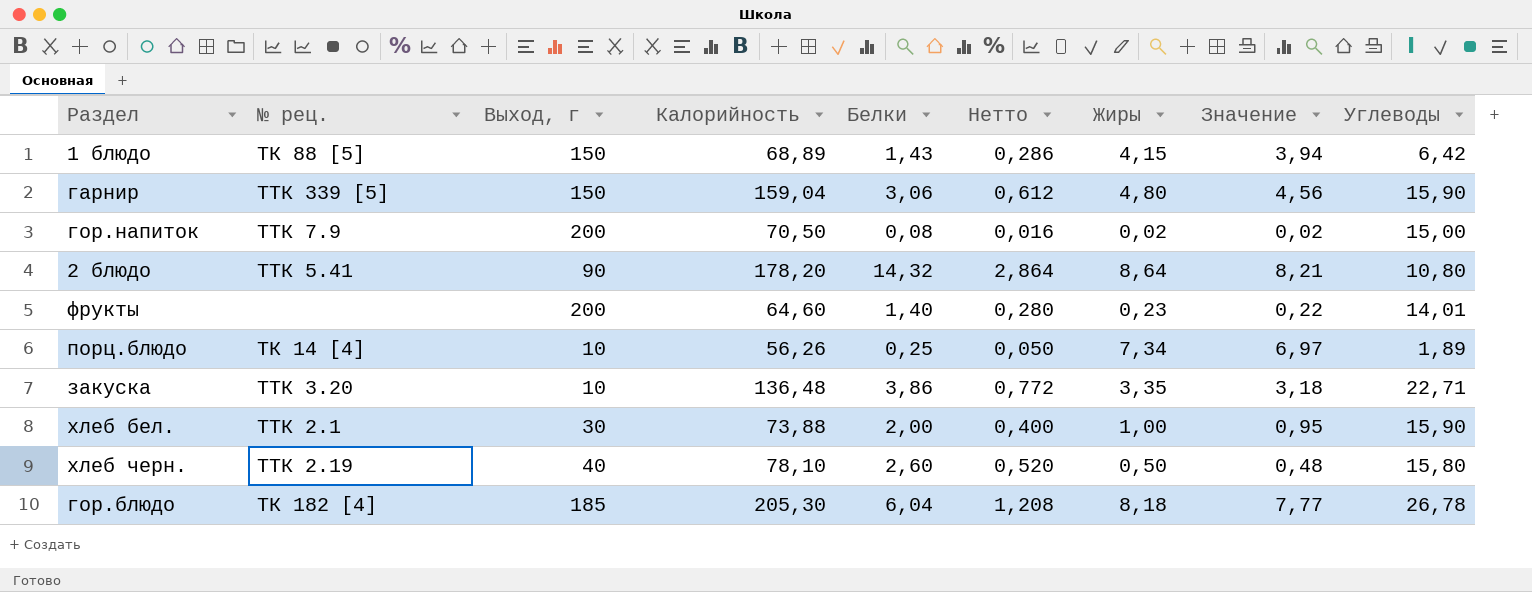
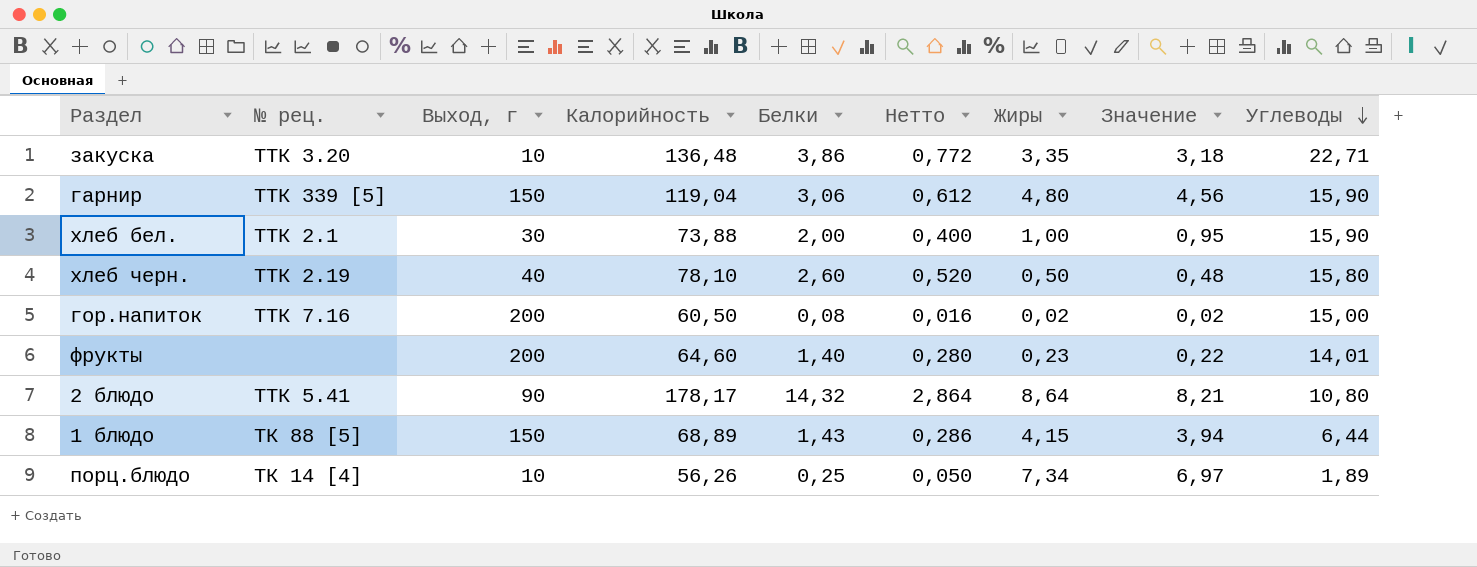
row order: none -> Углеводы descending
row гор.блюдо: ТК 182 [4] | 185 | 205,30 | 6,04 | 1,208 | 8,18 | 7,77 | 26,78 -> none
гарнир | Калорийность: 159,04 -> 119,04
гор.напиток | № рец.: ТТК 7.9 -> ТТК 7.16
гор.напиток | Калорийность: 70,50 -> 60,50
2 блюдо | Калорийность: 178,20 -> 178,17
1 блюдо | Углеводы: 6,42 -> 6,44

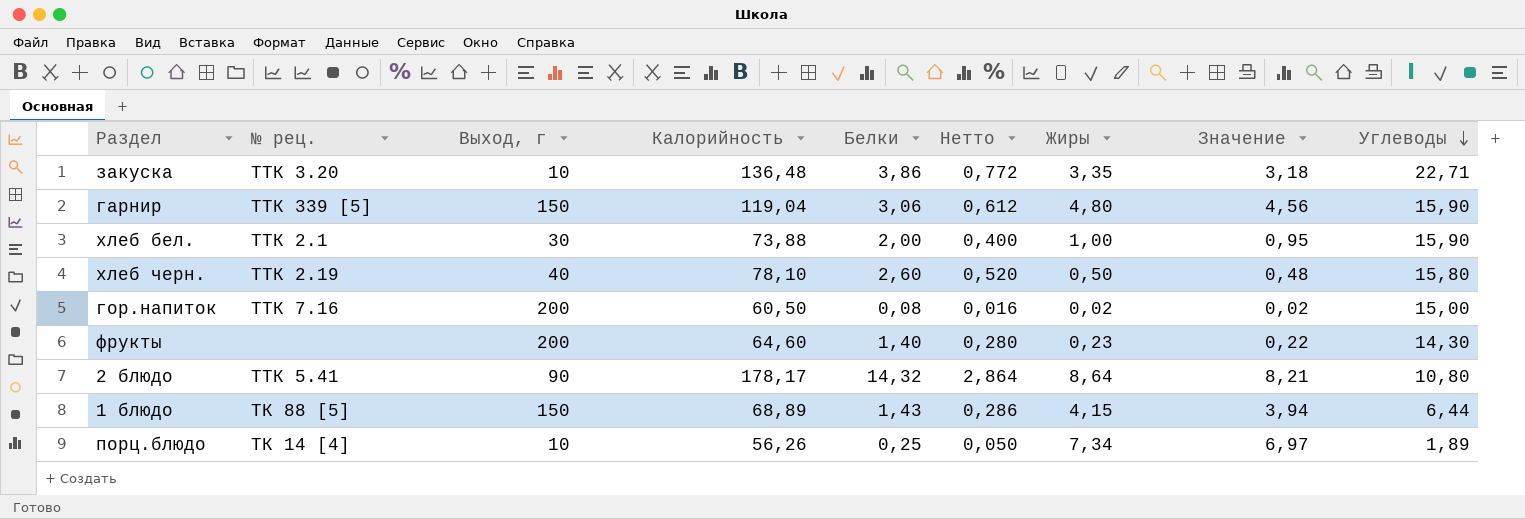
фрукты | Углеводы: 14,01 -> 14,30

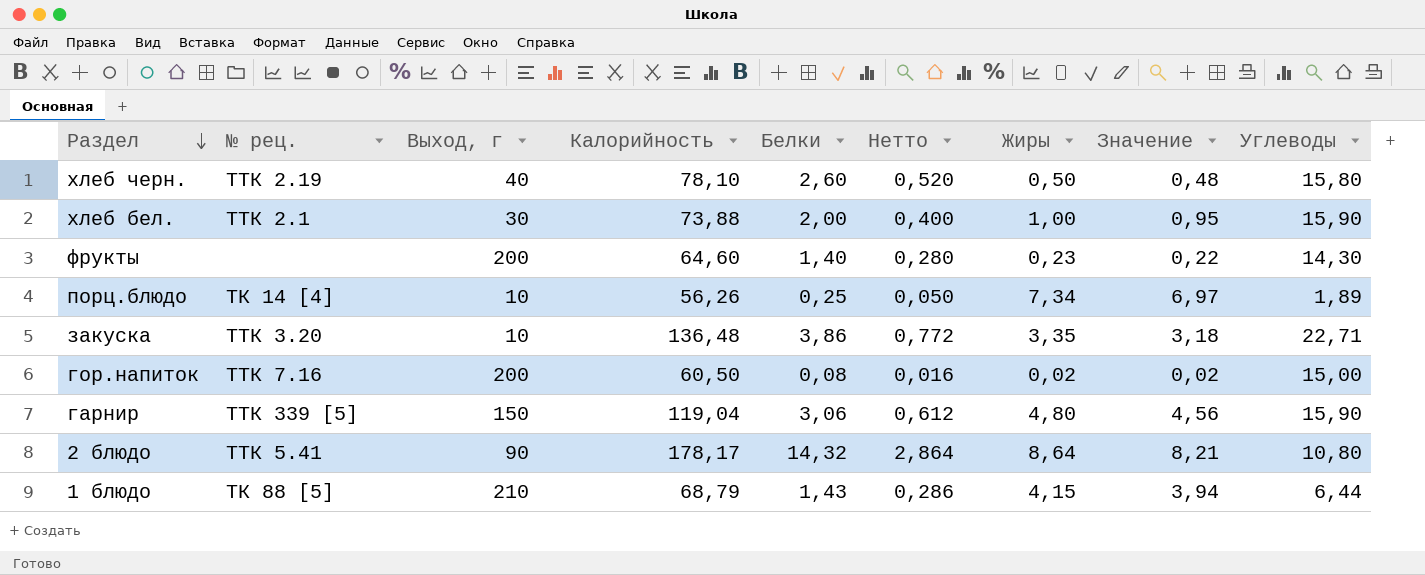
row order: Углеводы descending -> Раздел descending
1 блюдо | Выход, г: 150 -> 210
1 блюдо | Калорийность: 68,89 -> 68,79

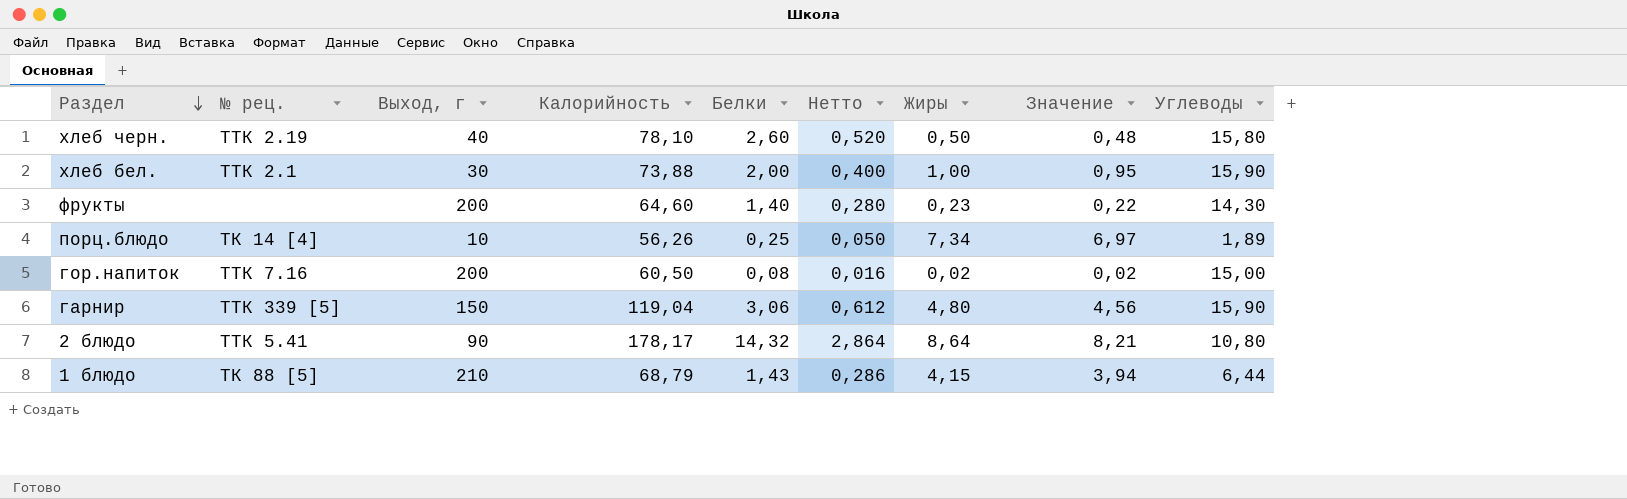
row закуска: ТТК 3.20 | 10 | 136,48 | 3,86 | 0,772 | 3,35 | 3,18 | 22,71 -> none

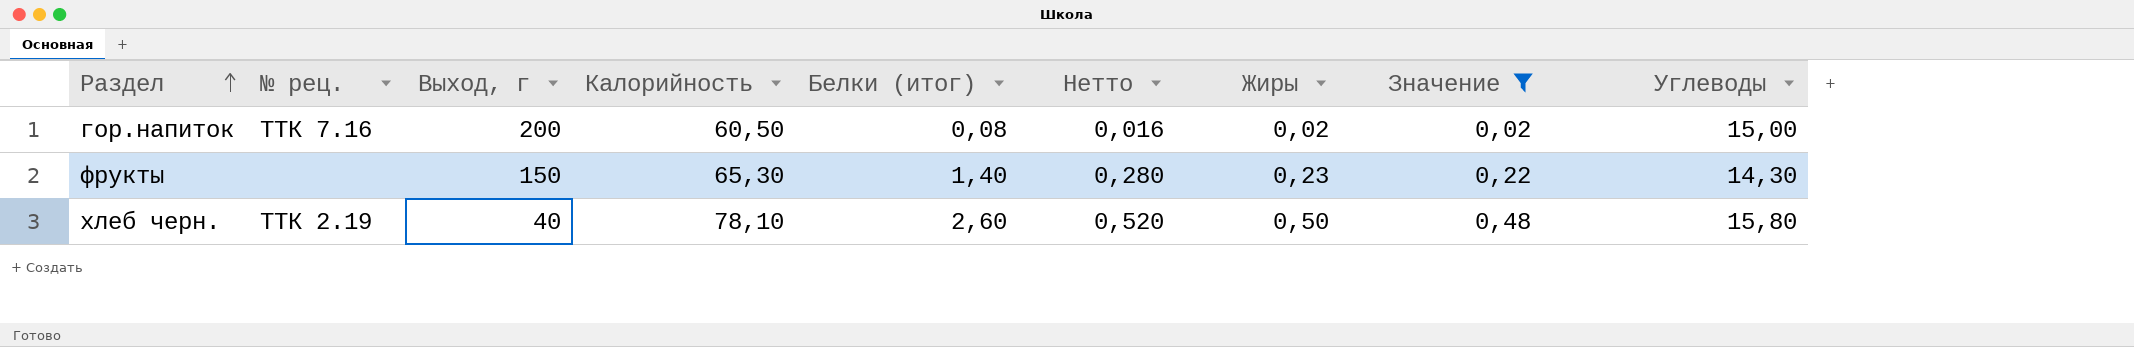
filter: none -> Значение <= 0,48
row order: Раздел descending -> Раздел ascending
column name: Белки -> Белки (итог)
фрукты | Выход, г: 200 -> 150
фрукты | Калорийность: 64,60 -> 65,30

